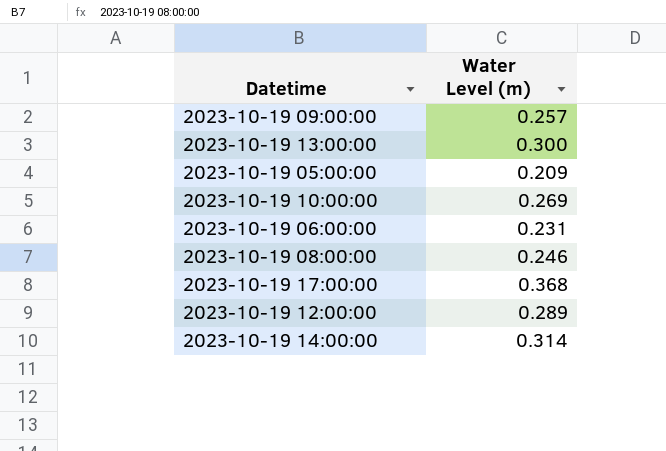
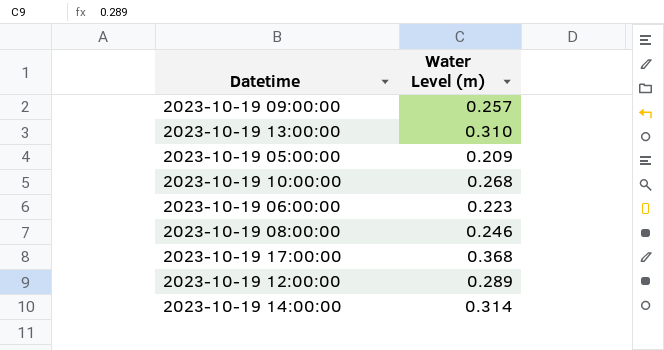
2023-10-19 13:00:00 | Water Level (m): 0.300 -> 0.310
2023-10-19 10:00:00 | Water Level (m): 0.269 -> 0.268
2023-10-19 06:00:00 | Water Level (m): 0.231 -> 0.223

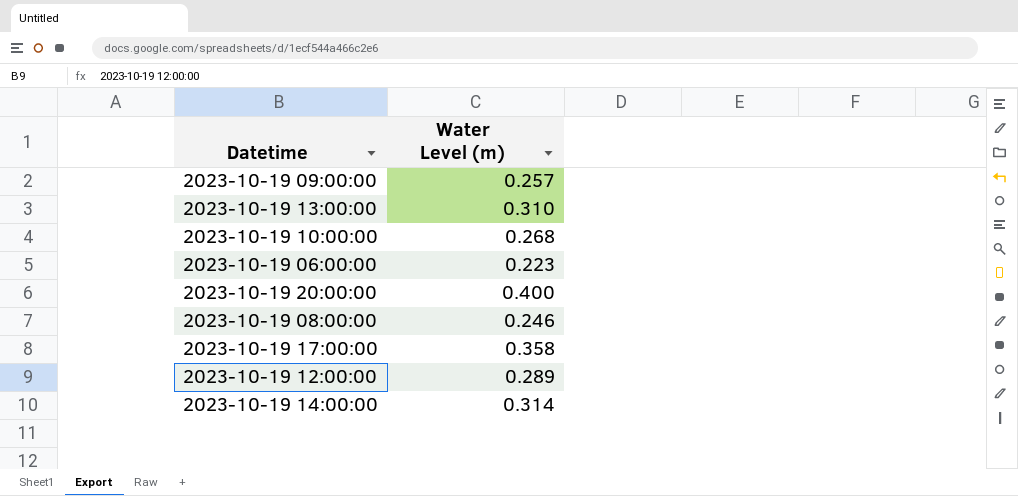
row 2023-10-19 05:00:00: 0.209 -> none
row 2023-10-19 20:00:00: none -> 0.400
2023-10-19 17:00:00 | Water Level (m): 0.368 -> 0.358

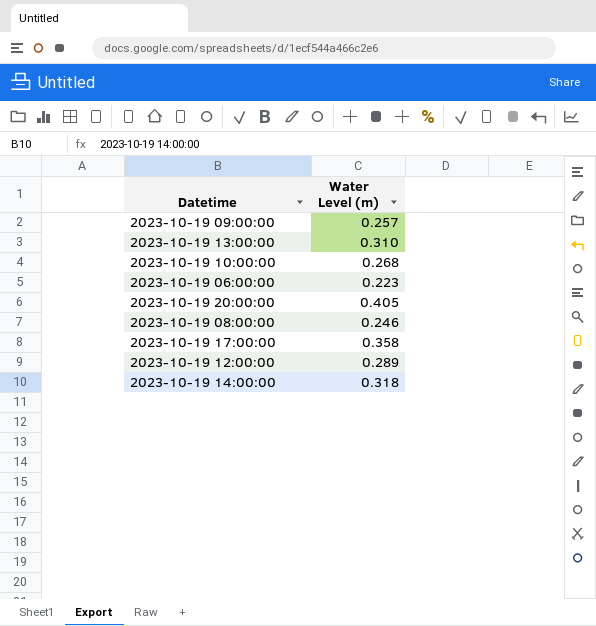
2023-10-19 20:00:00 | Water Level (m): 0.400 -> 0.405
2023-10-19 14:00:00 | Water Level (m): 0.314 -> 0.318

